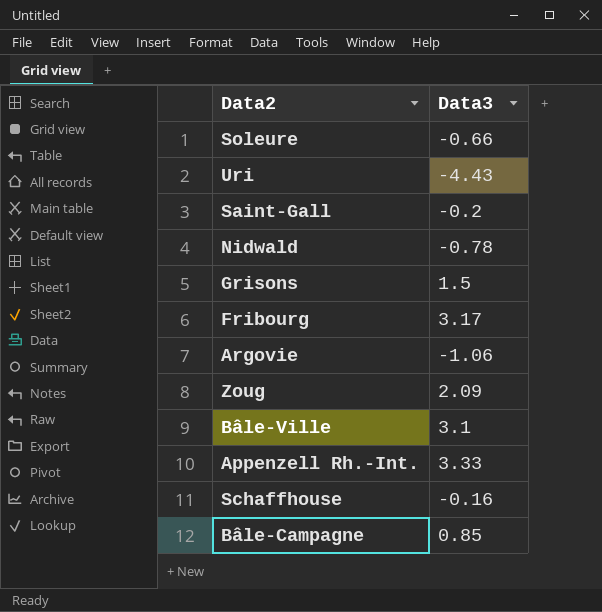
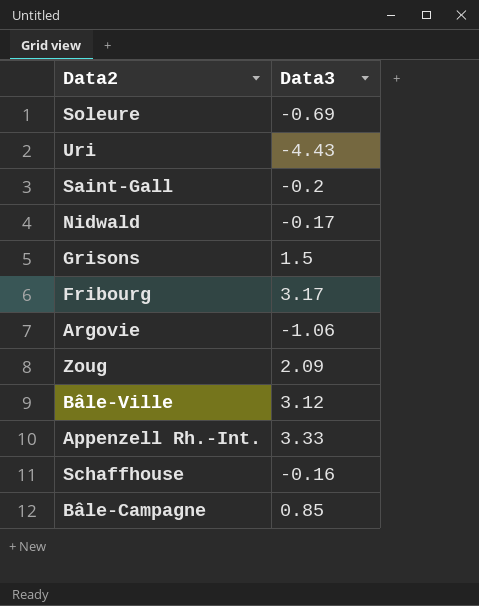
Soleure | Data3: -0.66 -> -0.69
Nidwald | Data3: -0.78 -> -0.17
Bâle-Ville | Data3: 3.1 -> 3.12

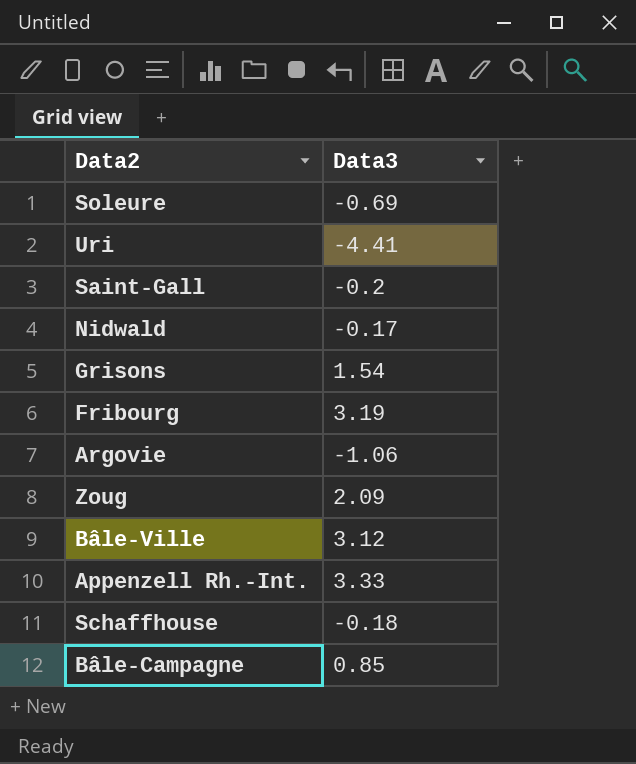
Uri | Data3: -4.43 -> -4.41
Grisons | Data3: 1.5 -> 1.54
Fribourg | Data3: 3.17 -> 3.19
Schaffhouse | Data3: -0.16 -> -0.18

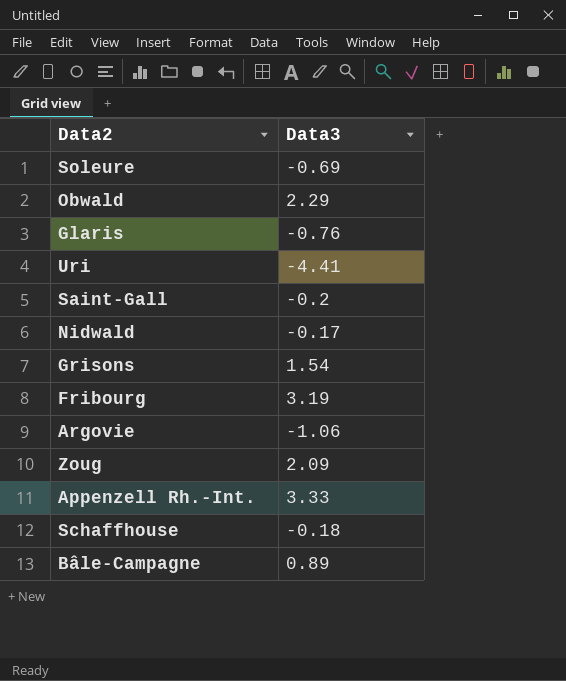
row Bâle-Ville: 3.12 -> none
row Obwald: none -> 2.29
row Glaris: none -> -0.76
Bâle-Campagne | Data3: 0.85 -> 0.89

